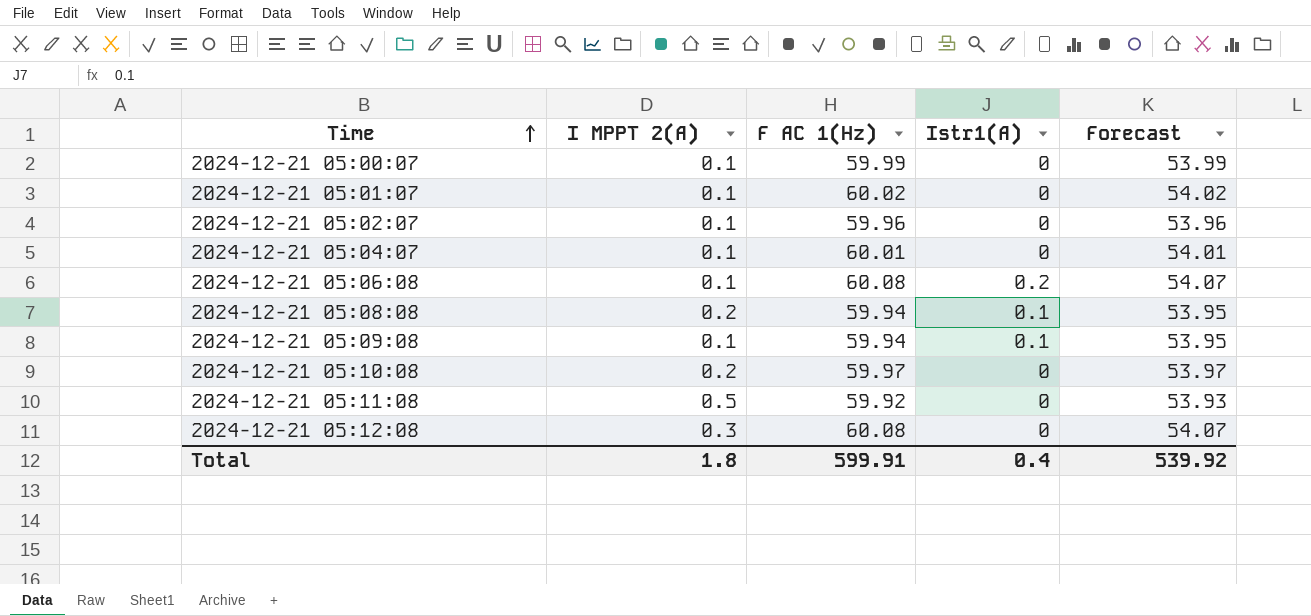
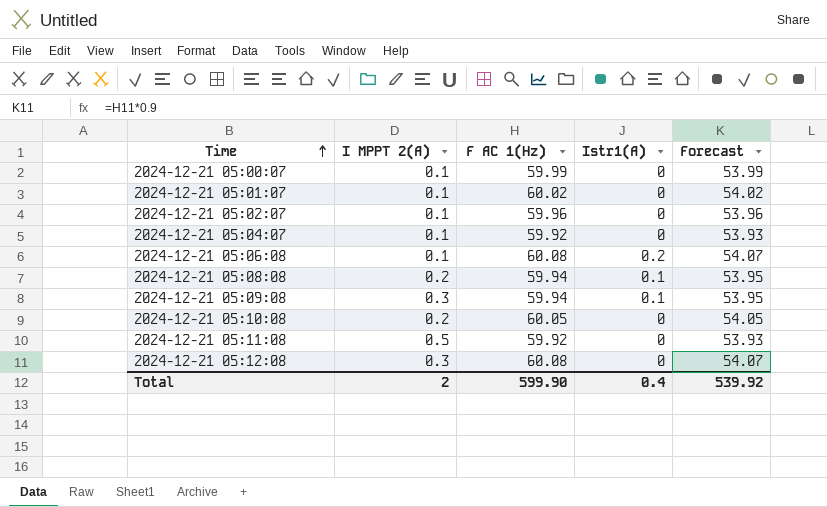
2024-12-21 05:04:07 | F AC 1(Hz): 60.01 -> 59.92
2024-12-21 05:04:07 | Forecast: 54.01 -> 53.93
2024-12-21 05:09:08 | I MPPT 2(A): 0.1 -> 0.3
2024-12-21 05:10:08 | F AC 1(Hz): 59.97 -> 60.05
2024-12-21 05:10:08 | Forecast: 53.97 -> 54.05
Total | I MPPT 2(A): 1.8 -> 2
Total | F AC 1(Hz): 599.91 -> 599.90

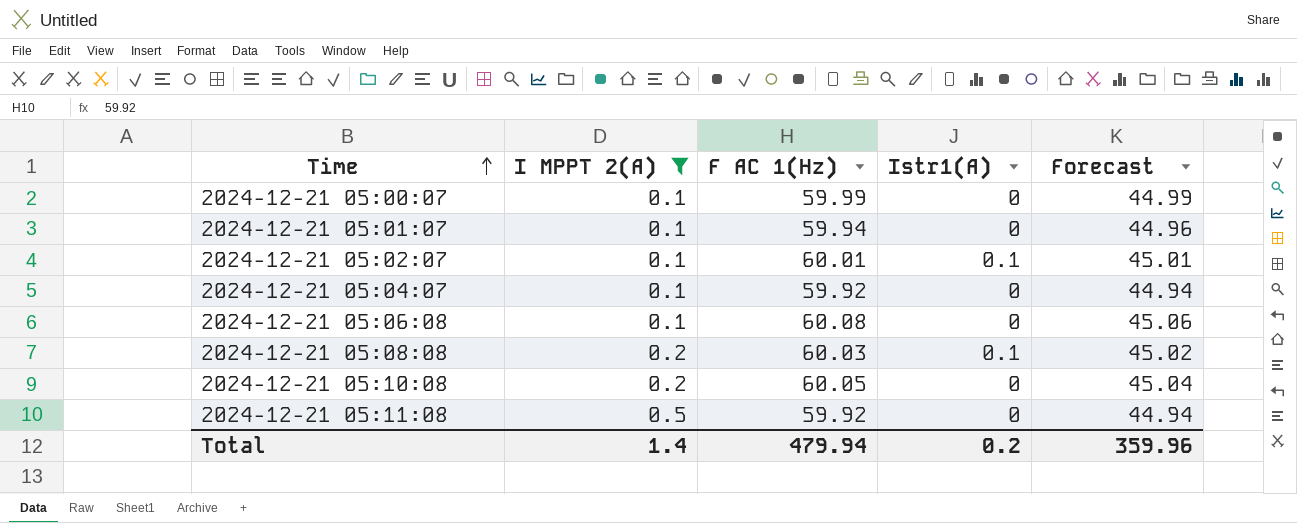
filter: none -> I MPPT 2(A) != 0.3
column Forecast | formula: [F AC 1(Hz)] * 0.9 -> [F AC 1(Hz)] * 0.75
2024-12-21 05:01:07 | F AC 1(Hz): 60.02 -> 59.94
2024-12-21 05:02:07 | F AC 1(Hz): 59.96 -> 60.01
2024-12-21 05:02:07 | Istr1(A): 0 -> 0.1
2024-12-21 05:06:08 | Istr1(A): 0.2 -> 0
2024-12-21 05:08:08 | F AC 1(Hz): 59.94 -> 60.03
Total | I MPPT 2(A): 2 -> 1.4
Total | F AC 1(Hz): 599.90 -> 479.94
Total | Istr1(A): 0.4 -> 0.2
Total | Forecast: 539.92 -> 359.96

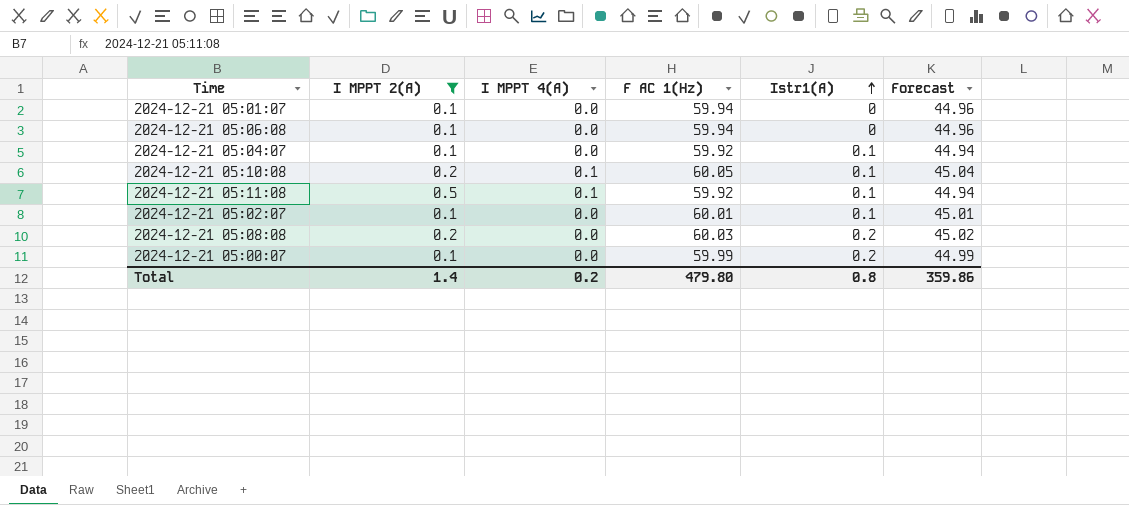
row order: Time ascending -> Istr1(A) ascending
column I MPPT 4(A) | position: none -> 3
2024-12-21 05:06:08 | F AC 1(Hz): 60.08 -> 59.94
2024-12-21 05:06:08 | Forecast: 45.06 -> 44.96
2024-12-21 05:04:07 | Istr1(A): 0 -> 0.1
2024-12-21 05:10:08 | Istr1(A): 0 -> 0.1
2024-12-21 05:11:08 | Istr1(A): 0 -> 0.1
2024-12-21 05:08:08 | Istr1(A): 0.1 -> 0.2
2024-12-21 05:00:07 | Istr1(A): 0 -> 0.2
Total | F AC 1(Hz): 479.94 -> 479.80
Total | Istr1(A): 0.2 -> 0.8
Total | Forecast: 359.96 -> 359.86

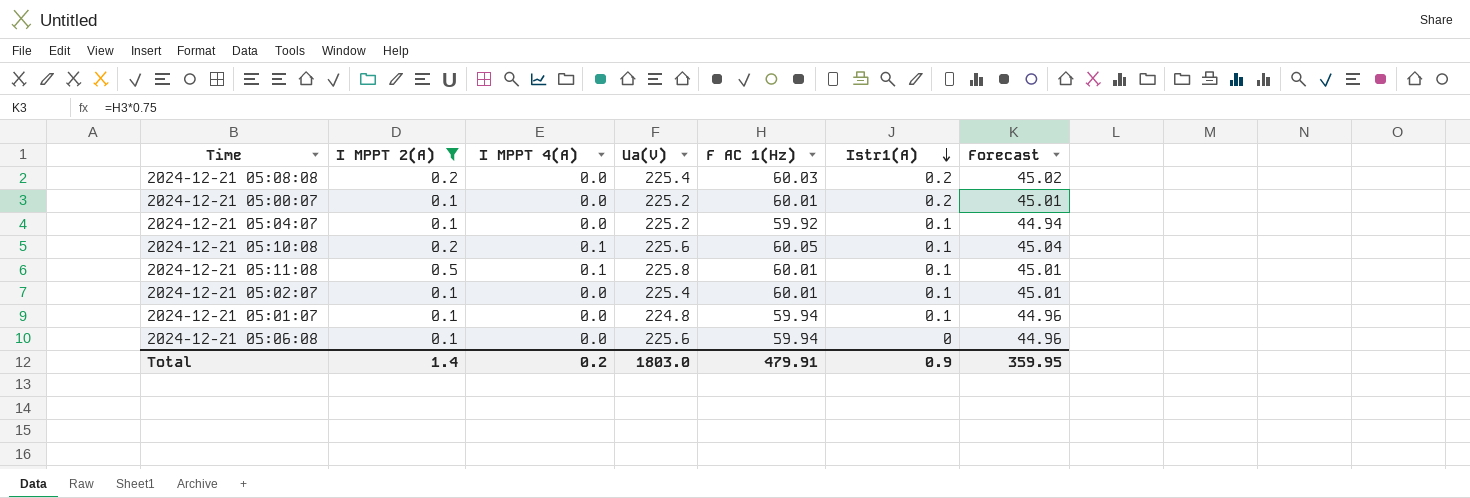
row order: Istr1(A) ascending -> Istr1(A) descending
column Ua(V) | position: none -> 4
2024-12-21 05:00:07 | F AC 1(Hz): 59.99 -> 60.01
2024-12-21 05:00:07 | Forecast: 44.99 -> 45.01
2024-12-21 05:11:08 | F AC 1(Hz): 59.92 -> 60.01
2024-12-21 05:11:08 | Forecast: 44.94 -> 45.01
2024-12-21 05:01:07 | Istr1(A): 0 -> 0.1
Total | F AC 1(Hz): 479.80 -> 479.91
Total | Istr1(A): 0.8 -> 0.9
Total | Forecast: 359.86 -> 359.95

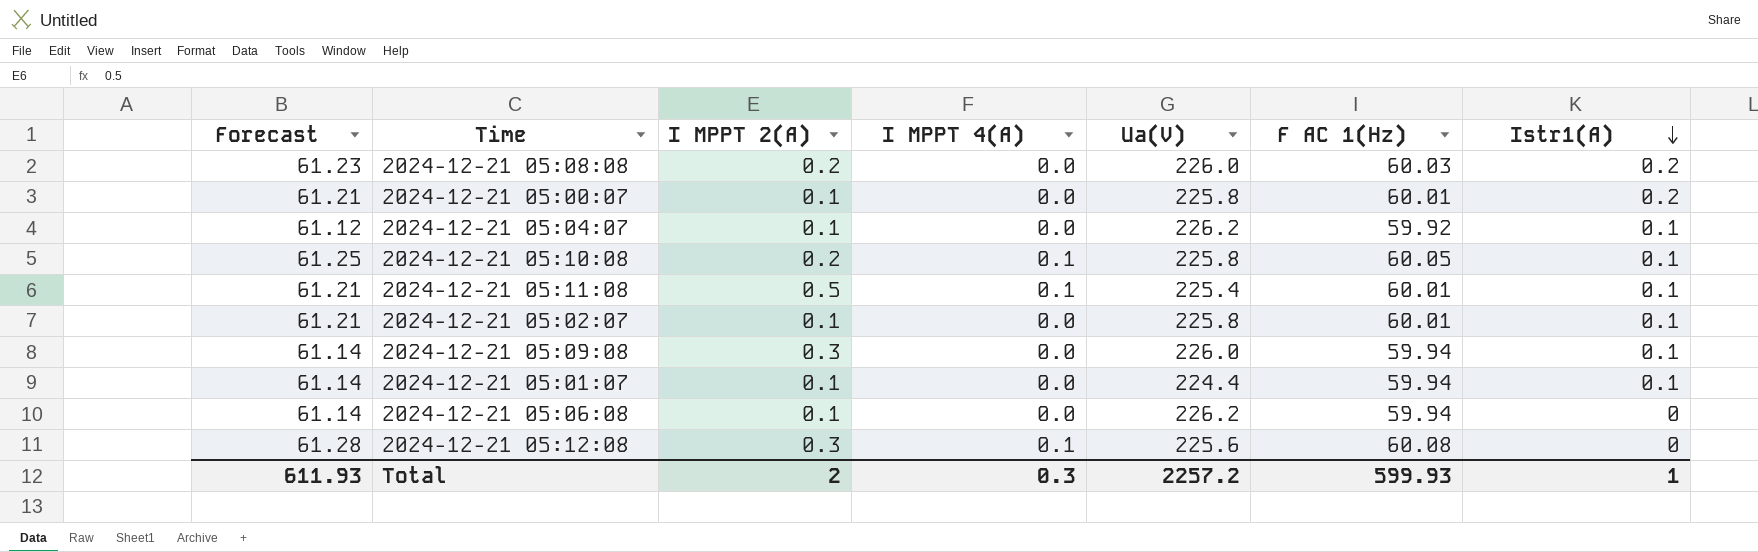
filter: I MPPT 2(A) != 0.3 -> none
column Forecast | formula: [F AC 1(Hz)] * 0.75 -> [F AC 1(Hz)] * 1.02
column Forecast | position: 7 -> 1
2024-12-21 05:08:08 | Ua(V): 225.4 -> 226.0
2024-12-21 05:00:07 | Ua(V): 225.2 -> 225.8
2024-12-21 05:04:07 | Ua(V): 225.2 -> 226.2
2024-12-21 05:10:08 | Ua(V): 225.6 -> 225.8
2024-12-21 05:11:08 | Ua(V): 225.8 -> 225.4
2024-12-21 05:02:07 | Ua(V): 225.4 -> 225.8
2024-12-21 05:01:07 | Ua(V): 224.8 -> 224.4
2024-12-21 05:06:08 | Ua(V): 225.6 -> 226.2
Total | Forecast: 359.95 -> 611.93
Total | I MPPT 2(A): 1.4 -> 2
Total | I MPPT 4(A): 0.2 -> 0.3
Total | Ua(V): 1803.0 -> 2257.2
Total | F AC 1(Hz): 479.91 -> 599.93
Total | Istr1(A): 0.9 -> 1

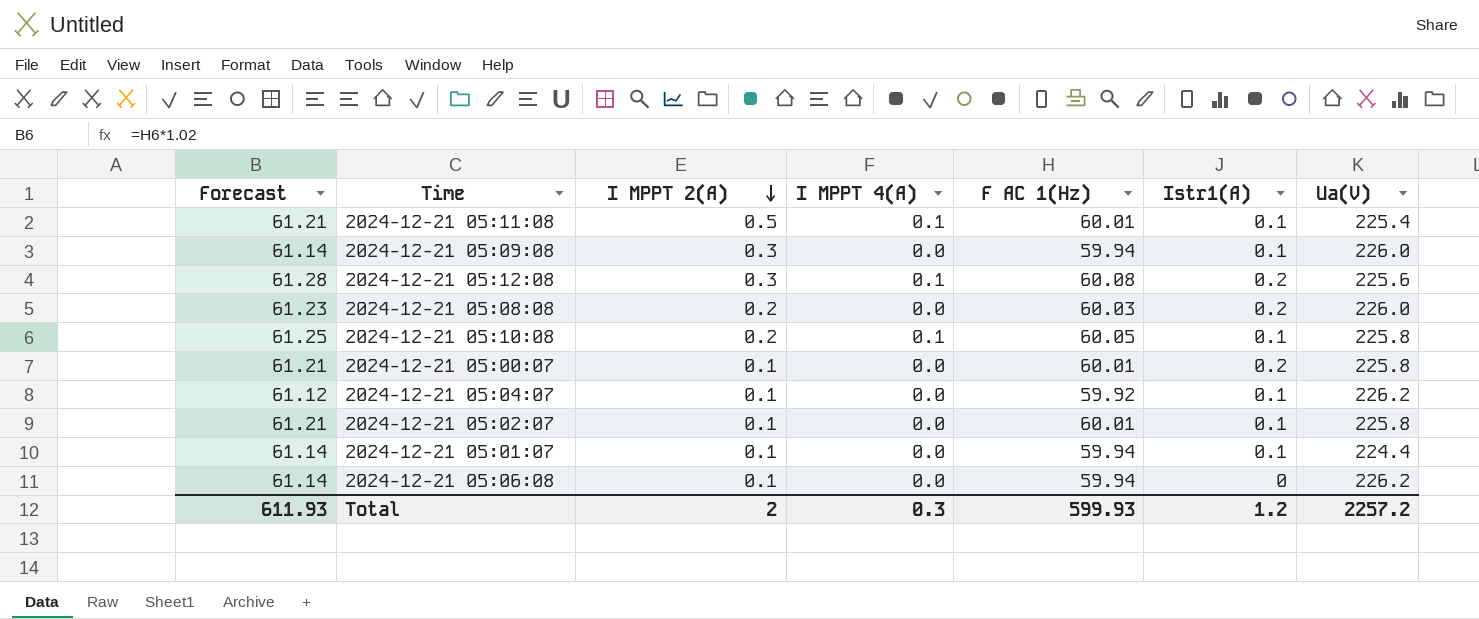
row order: Istr1(A) descending -> I MPPT 2(A) descending
column Ua(V) | position: 5 -> 7
2024-12-21 05:12:08 | Istr1(A): 0 -> 0.2
Total | Istr1(A): 1 -> 1.2

